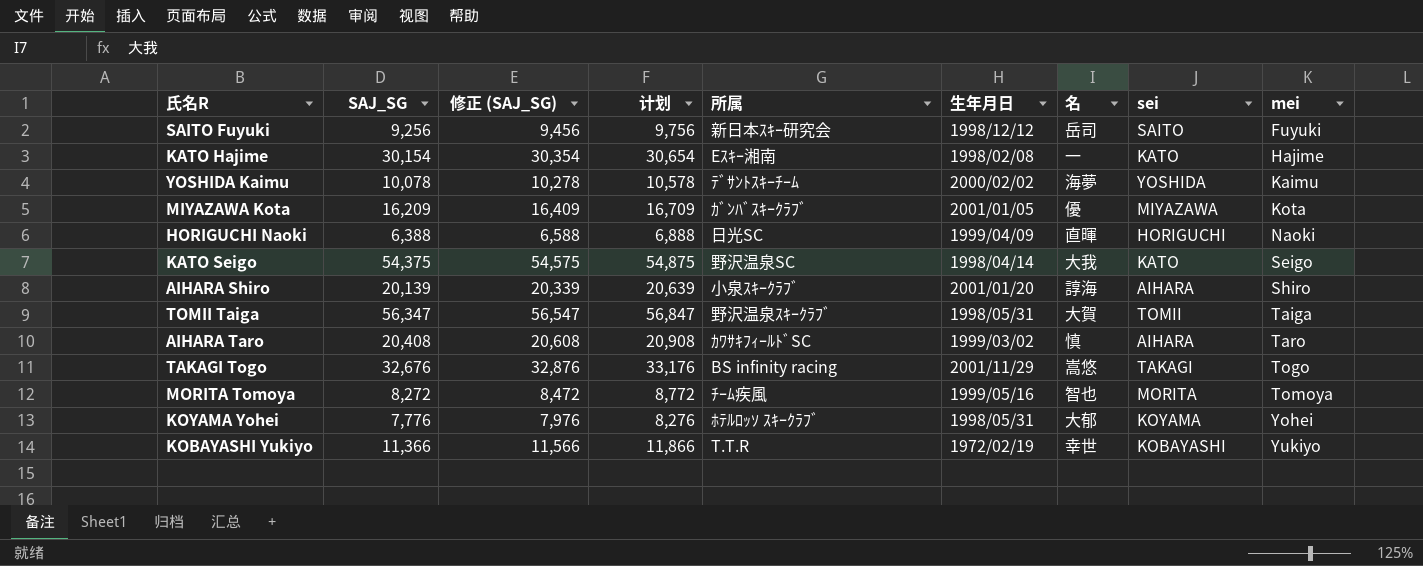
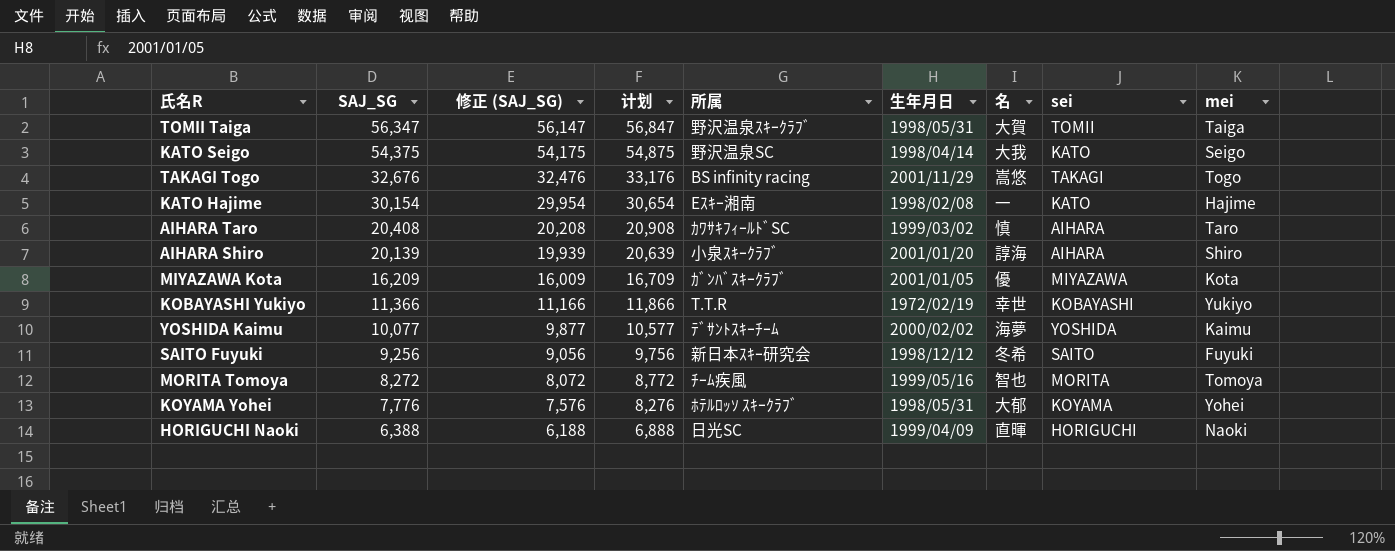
row order: mei ascending -> SAJ_SG descending
column 修正 (SAJ_SG) | formula: [SAJ_SG] + 200 -> [SAJ_SG] - 200
YOSHIDA Kaimu | SAJ_SG: 10,078 -> 10,077
YOSHIDA Kaimu | 计划: 10,578 -> 10,577
SAITO Fuyuki | 名: 岳司 -> 冬希

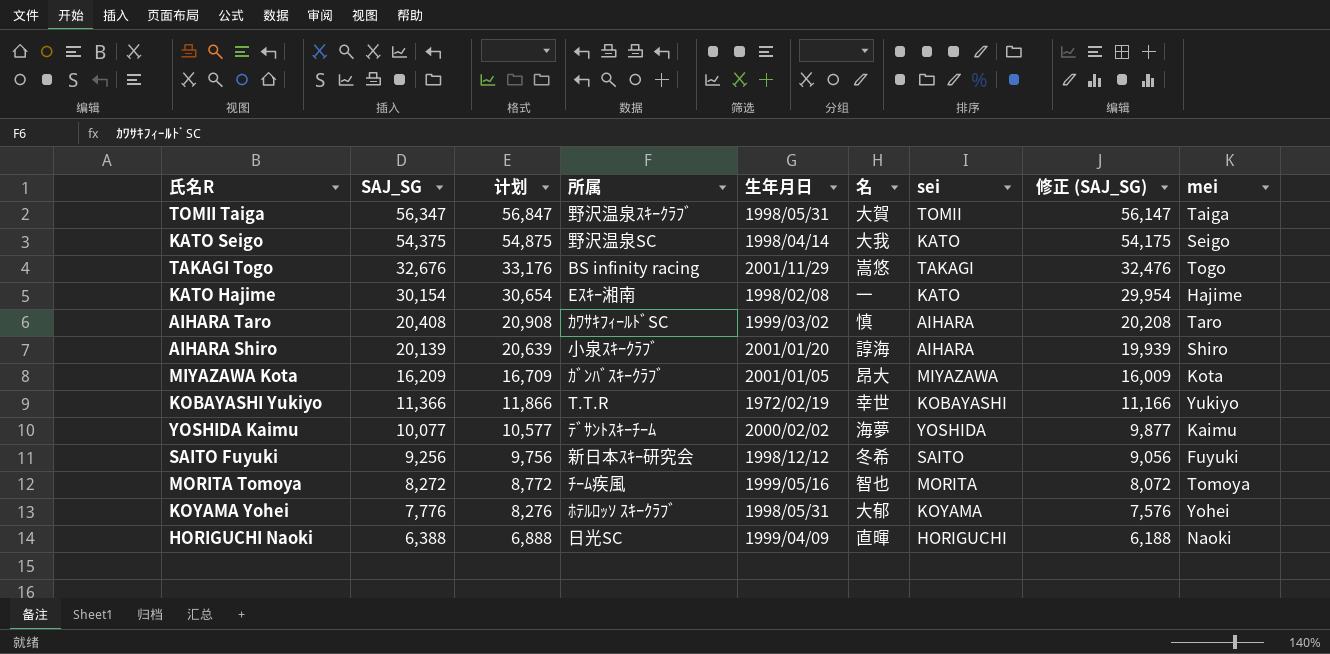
column 修正 (SAJ_SG) | position: 3 -> 8
MIYAZAWA Kota | 名: 優 -> 昂大

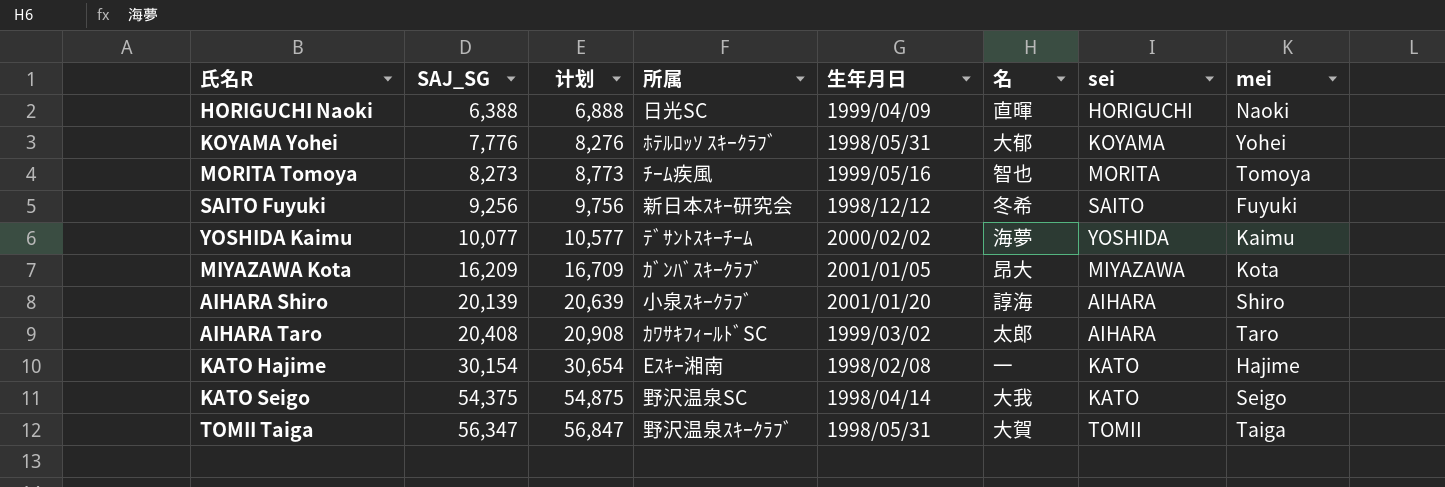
row order: SAJ_SG descending -> SAJ_SG ascending
column 修正 (SAJ_SG) | formula: [SAJ_SG] - 200 -> none
row TAKAGI Togo: 32,676 | 33,176 | BS infinity racing | 2001/11/29 | 嵩悠 | TAKAGI | 32,476 | Togo -> none
row KOBAYASHI Yukiyo: 11,366 | 11,866 | T.T.R | 1972/02/19 | 幸世 | KOBAYASHI | 11,166 | Yukiyo -> none
MORITA Tomoya | SAJ_SG: 8,272 -> 8,273
MORITA Tomoya | 计划: 8,772 -> 8,773
AIHARA Taro | 名: 慎 -> 太郎

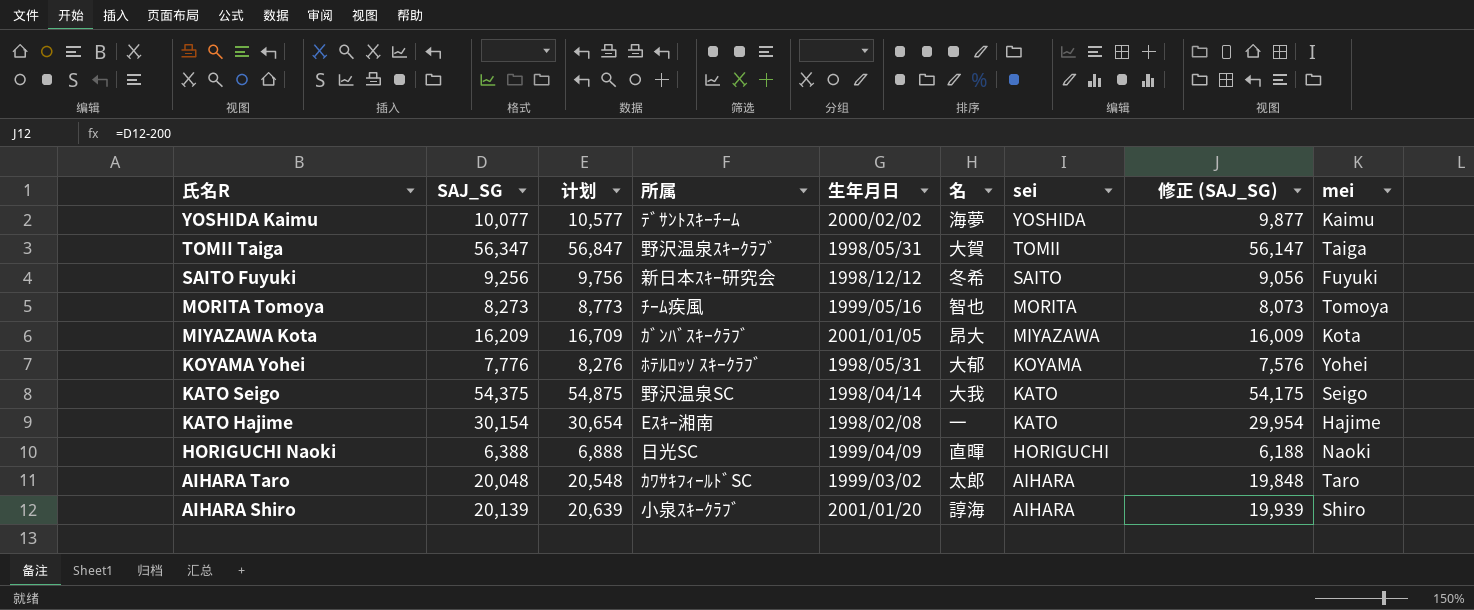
row order: SAJ_SG ascending -> 氏名R descending
column 修正 (SAJ_SG) | formula: none -> [SAJ_SG] - 200
AIHARA Taro | SAJ_SG: 20,408 -> 20,048
AIHARA Taro | 计划: 20,908 -> 20,548

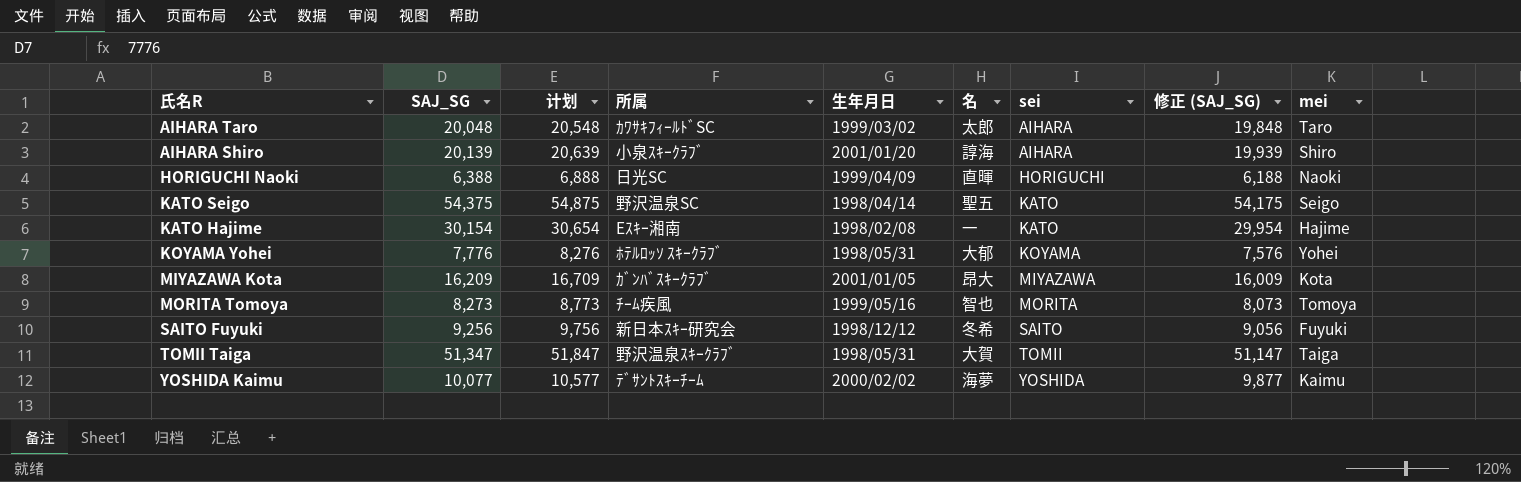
row order: 氏名R descending -> sei ascending
KATO Seigo | 名: 大我 -> 聖五
TOMII Taiga | SAJ_SG: 56,347 -> 51,347
TOMII Taiga | 计划: 56,847 -> 51,847
TOMII Taiga | 修正 (SAJ_SG): 56,147 -> 51,147

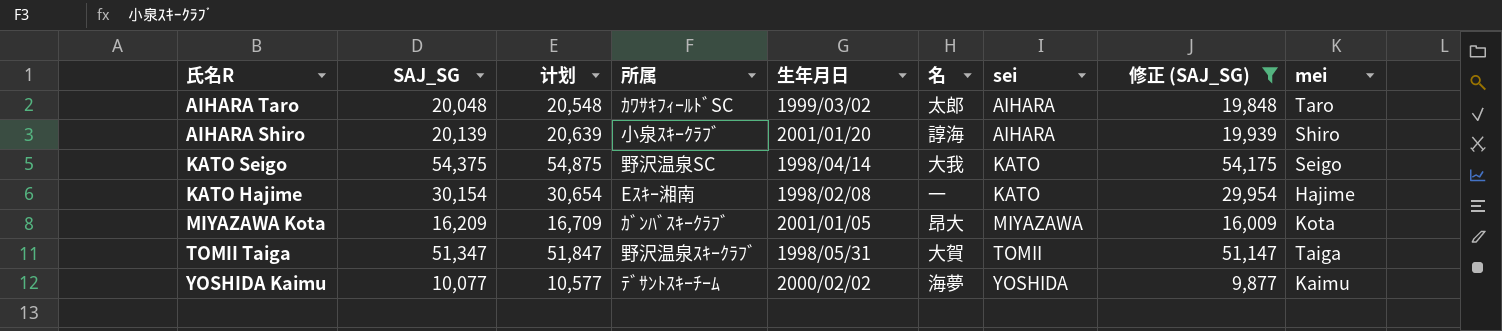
filter: none -> 修正 (SAJ_SG) >= 9,877
KATO Seigo | 名: 聖五 -> 大我

